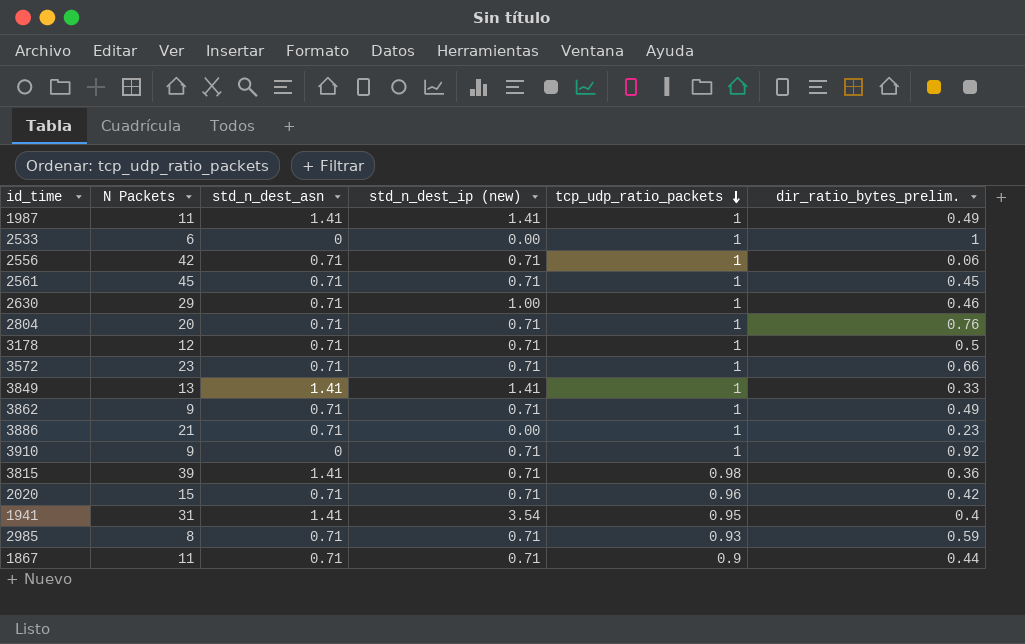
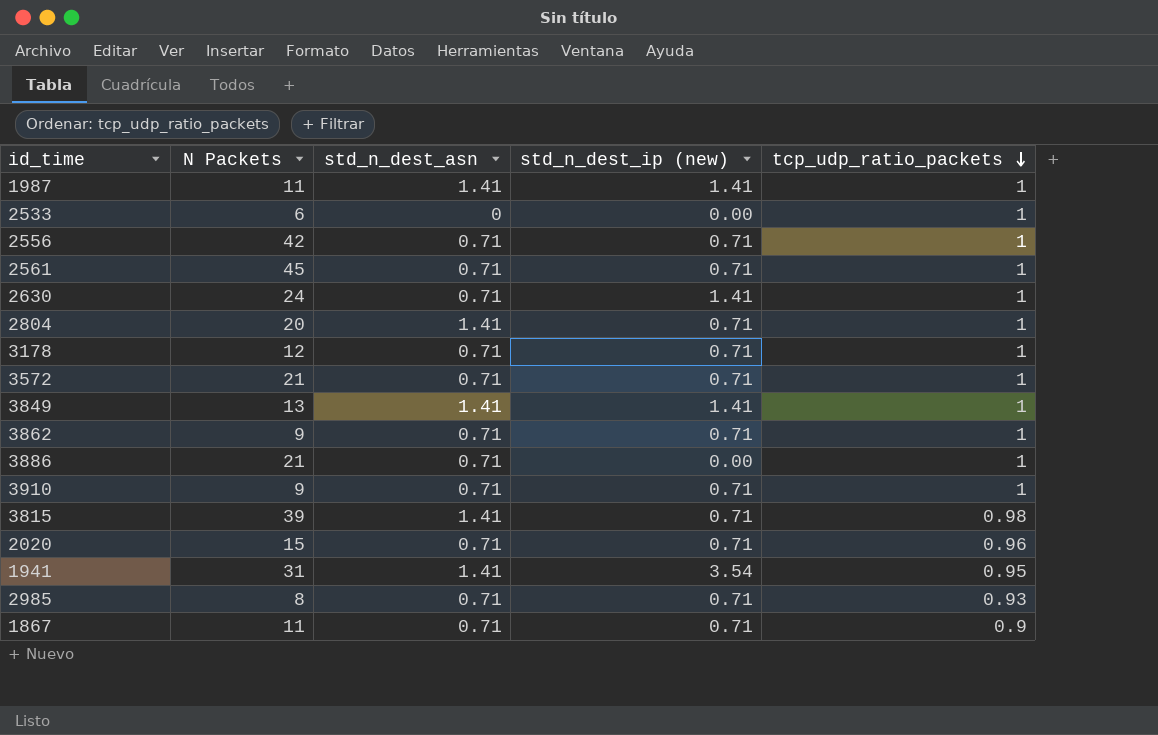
column dir_ratio_bytes_prelim. | position: 6 -> none
2630 | N Packets: 29 -> 24
2630 | std_n_dest_ip (new): 1.00 -> 1.41
2804 | std_n_dest_asn: 0.71 -> 1.41
3572 | N Packets: 23 -> 21
3910 | std_n_dest_asn: 0 -> 0.71

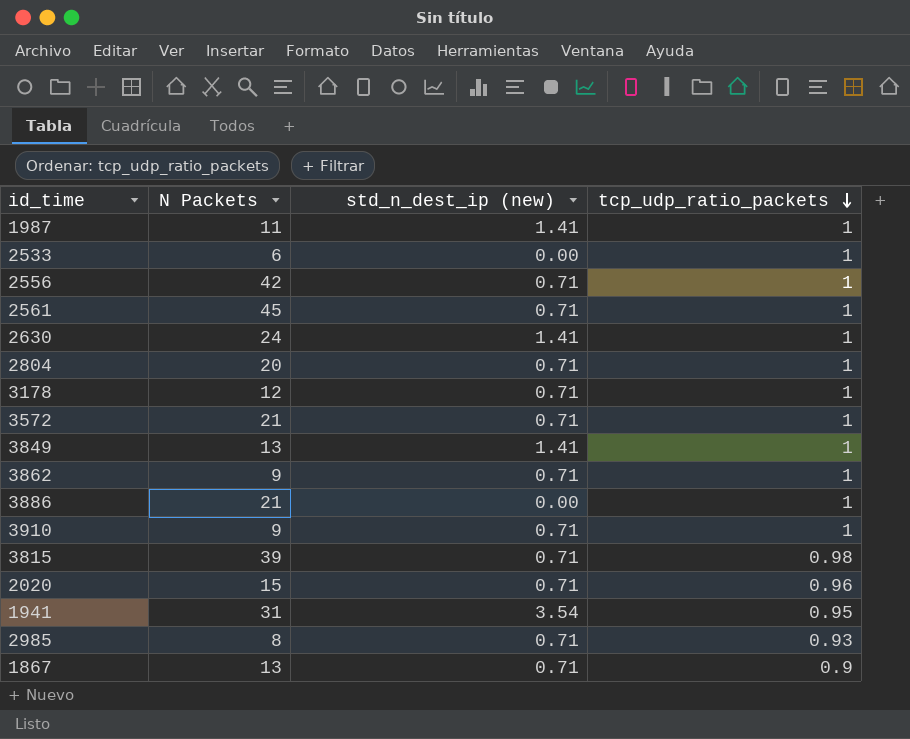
column std_n_dest_asn | position: 3 -> none
1867 | N Packets: 11 -> 13

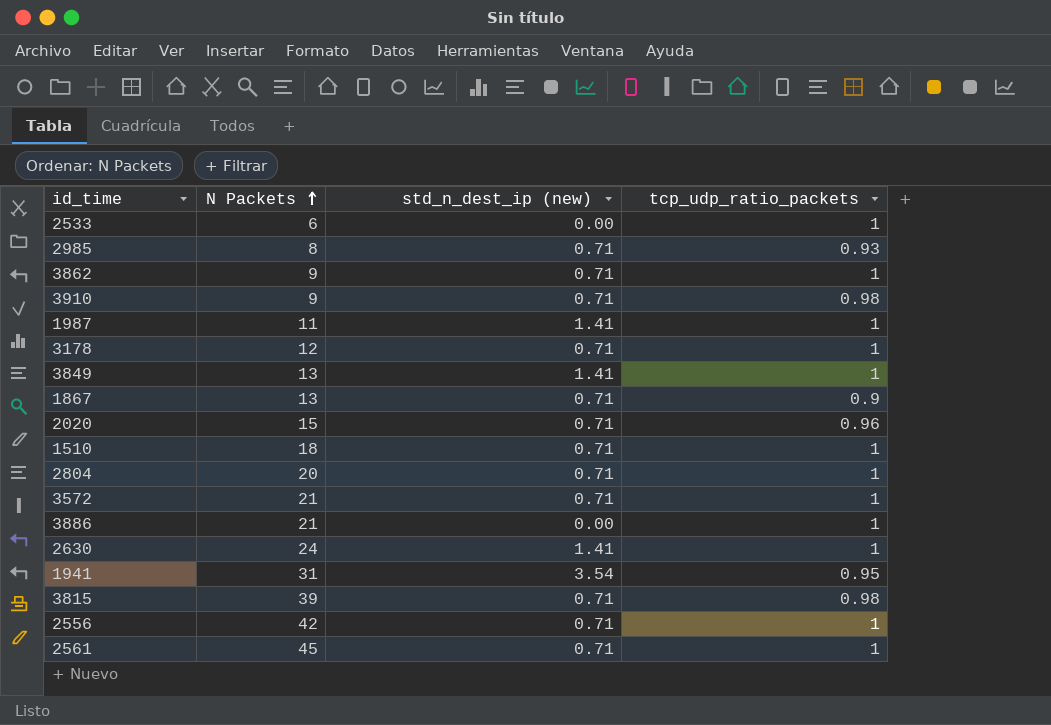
row order: tcp_udp_ratio_packets descending -> N Packets ascending
3910 | tcp_udp_ratio_packets: 1 -> 0.98
row 1510: none -> 18 | 0.71 | 1

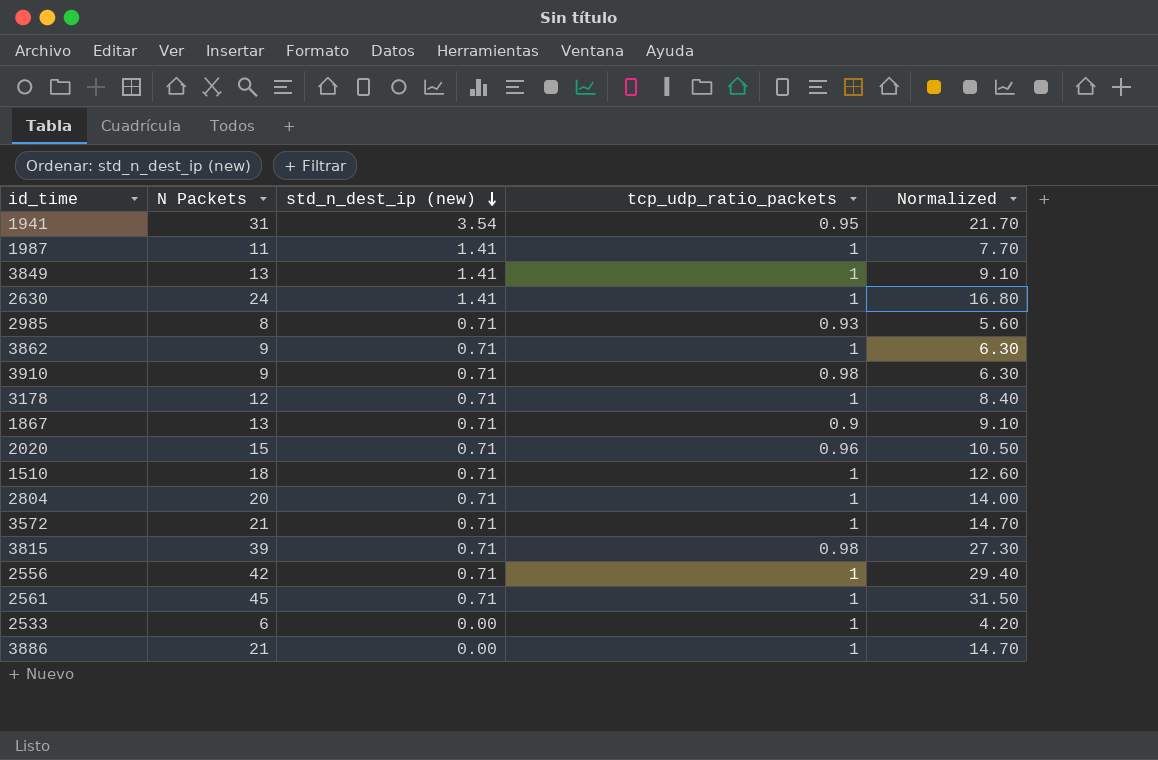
row order: N Packets ascending -> std_n_dest_ip (new) descending
column Normalized | formula: none -> [N Packets] * 0.7

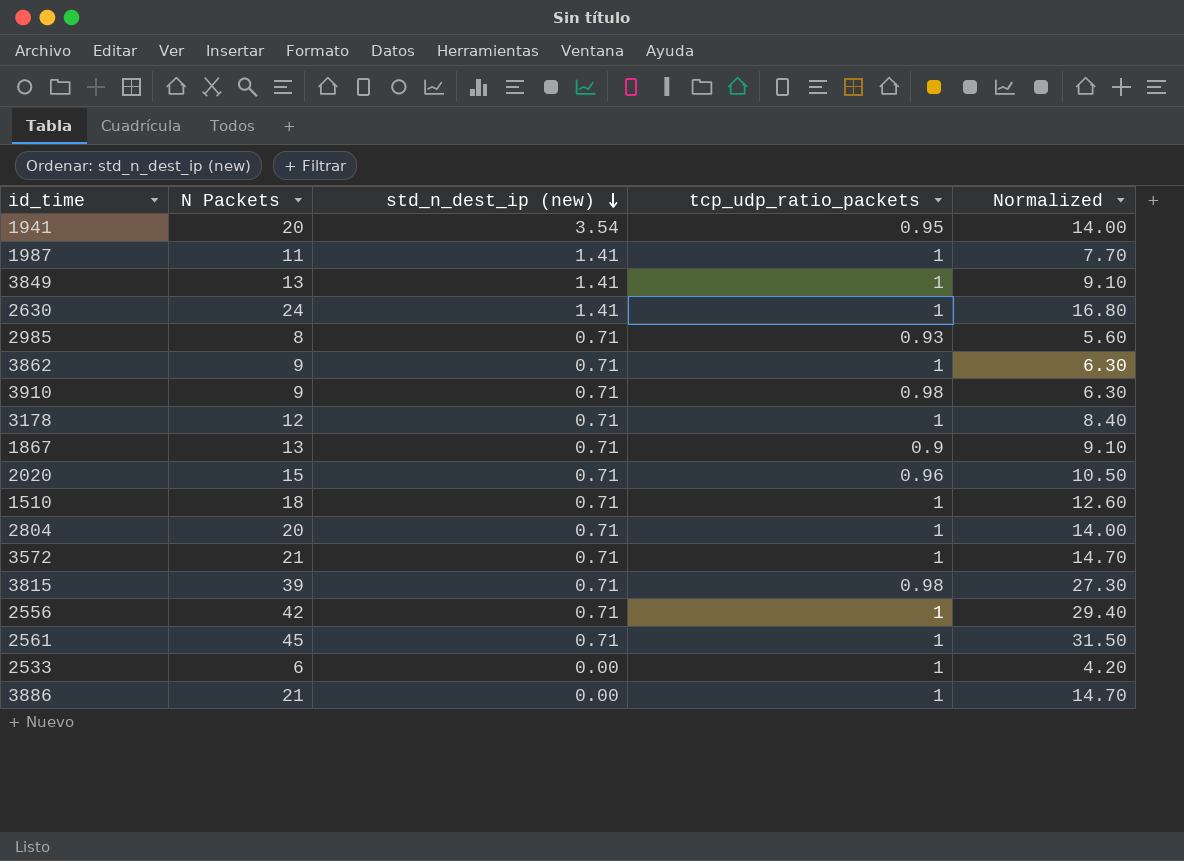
1941 | N Packets: 31 -> 20
1941 | Normalized: 21.70 -> 14.00

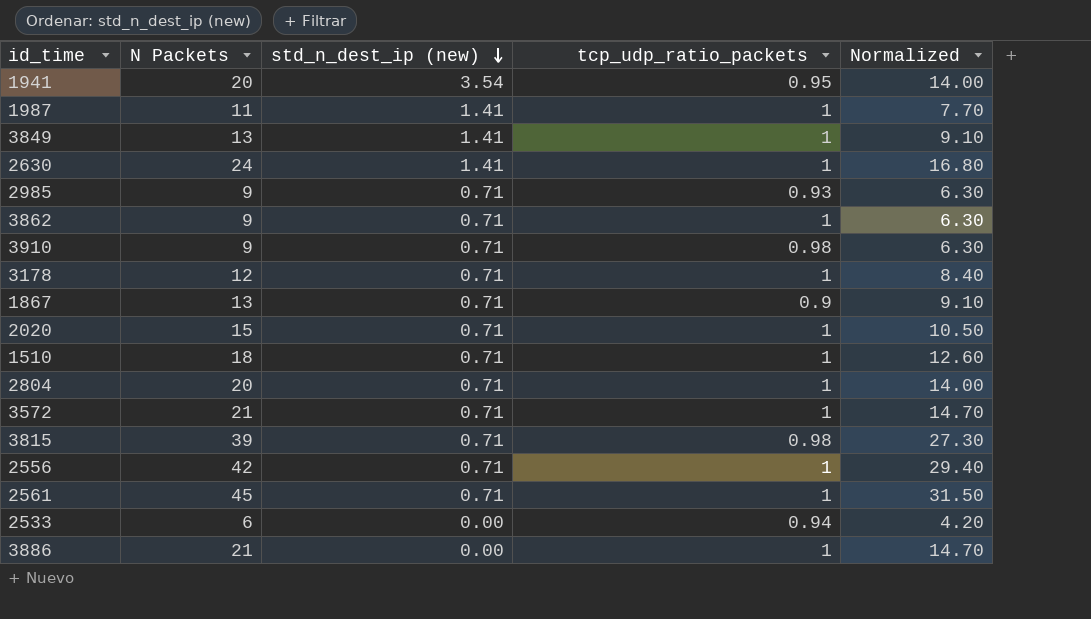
2985 | N Packets: 8 -> 9
2985 | Normalized: 5.60 -> 6.30
2020 | tcp_udp_ratio_packets: 0.96 -> 1
2533 | tcp_udp_ratio_packets: 1 -> 0.94

